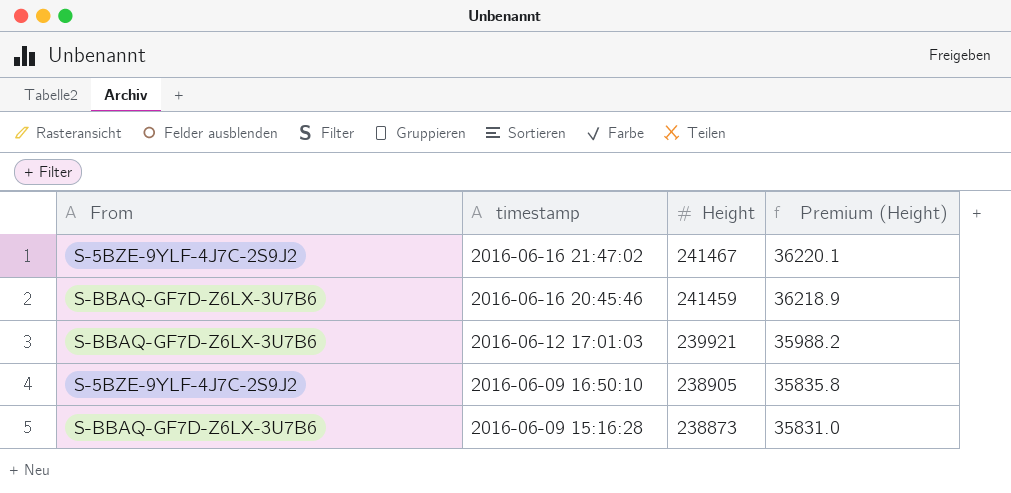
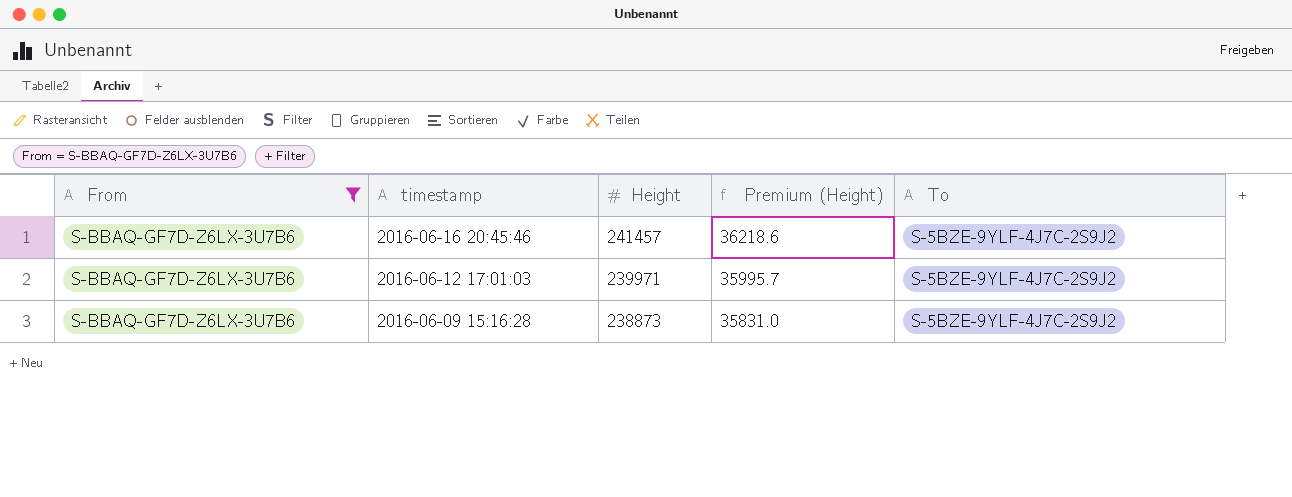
filter: none -> From = S-BBAQ-GF7D-Z6LX-3U7B6
column To | position: none -> 5
2016-06-16 20:45:46 | Height: 241459 -> 241457
2016-06-16 20:45:46 | Premium (Height): 36218.9 -> 36218.6
2016-06-12 17:01:03 | Height: 239921 -> 239971
2016-06-12 17:01:03 | Premium (Height): 35988.2 -> 35995.7

